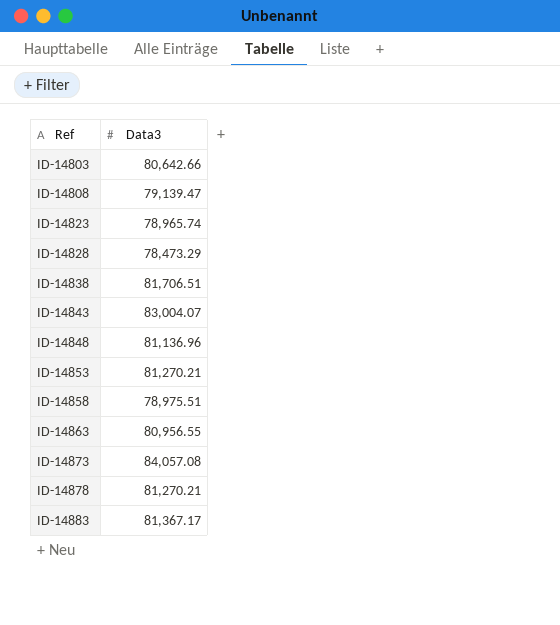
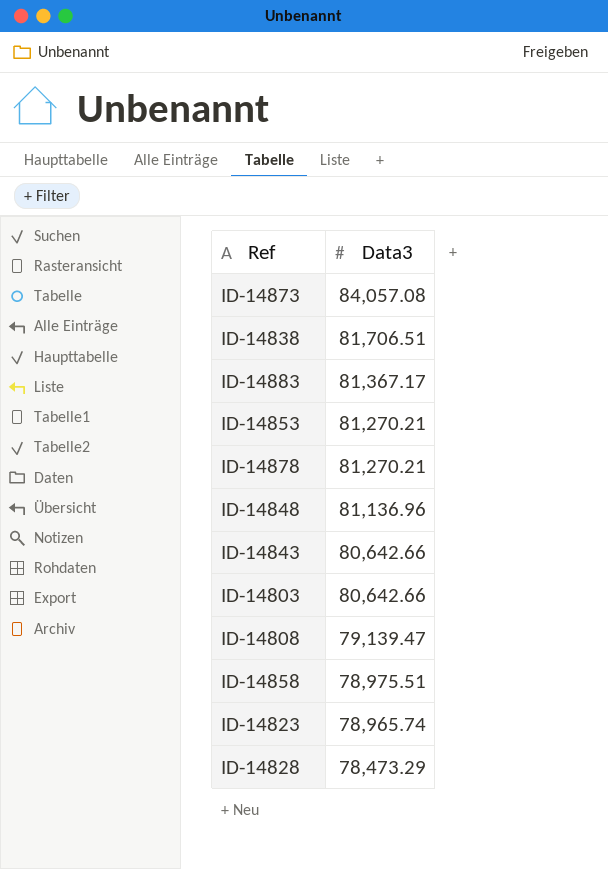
row order: Ref ascending -> Data3 descending
row ID-14863: 80,956.55 -> none
ID-14843 | Data3: 83,004.07 -> 80,642.66

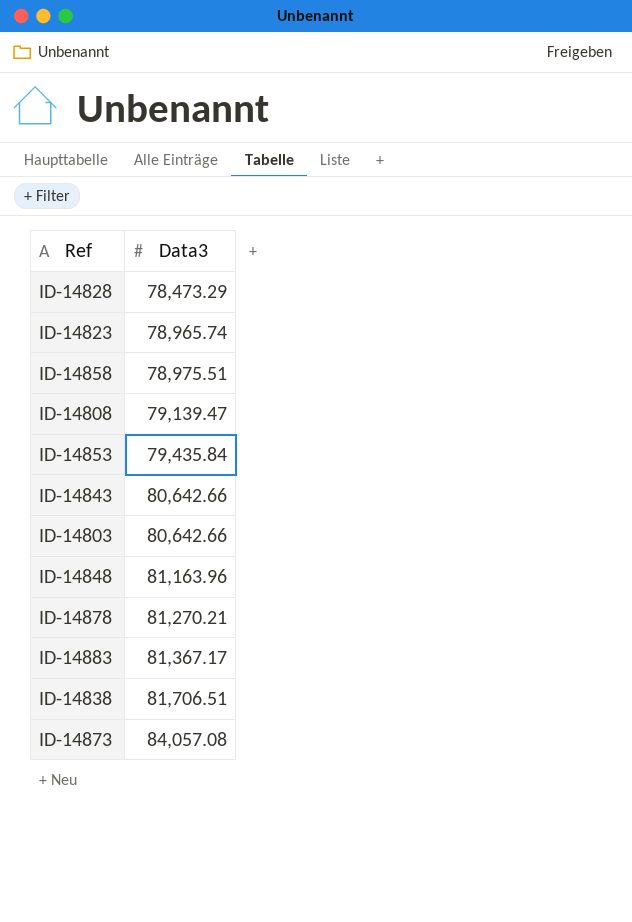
row order: Data3 descending -> Data3 ascending
ID-14853 | Data3: 81,270.21 -> 79,435.84
ID-14848 | Data3: 81,136.96 -> 81,163.96

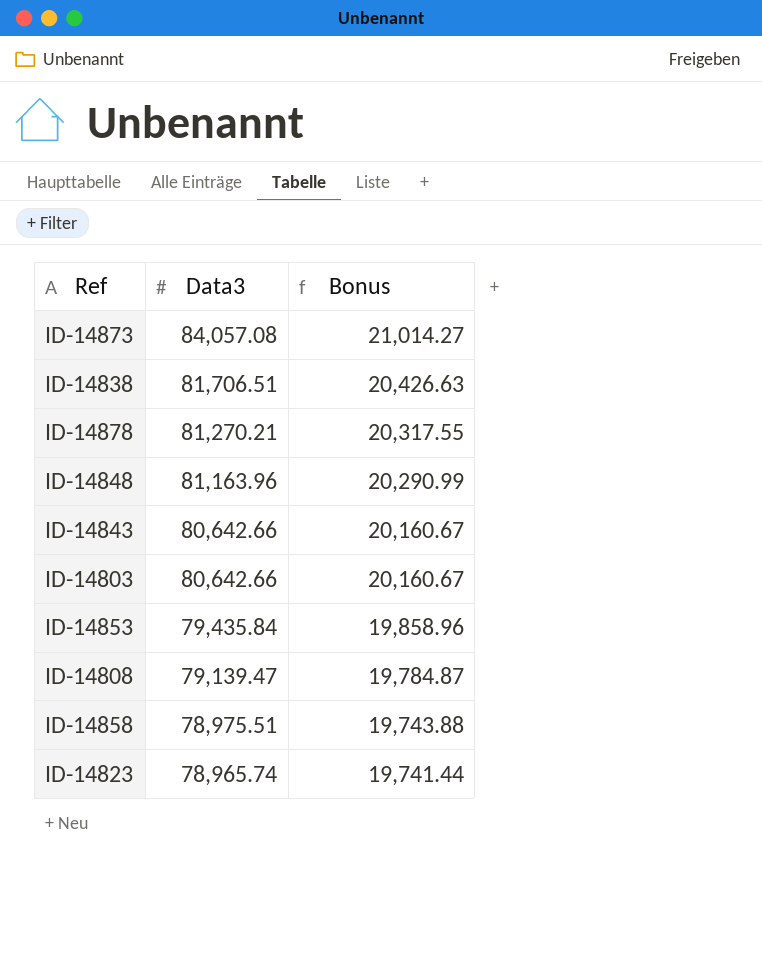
row order: Data3 ascending -> Data3 descending
column Bonus | formula: none -> [Data3] * 0.25
row ID-14828: 78,473.29 -> none
row ID-14883: 81,367.17 -> none

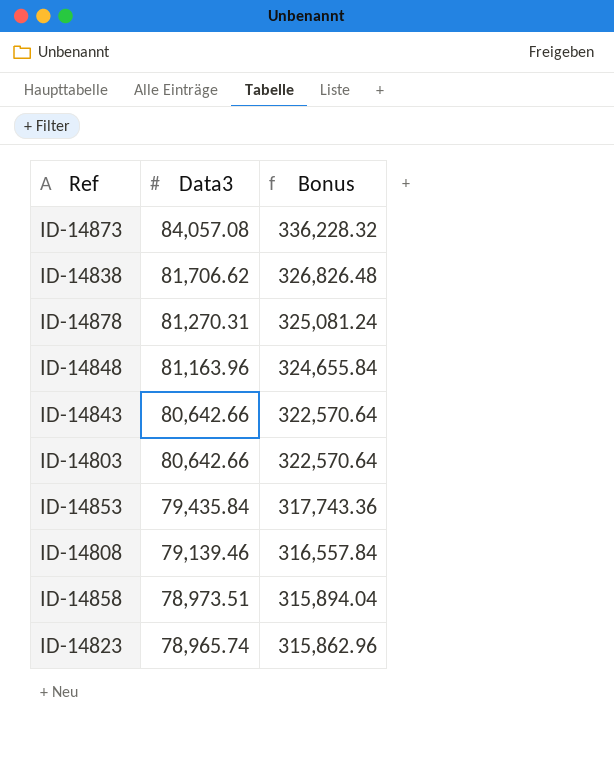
column Bonus | formula: [Data3] * 0.25 -> [Data3] * 4
ID-14838 | Data3: 81,706.51 -> 81,706.62
ID-14878 | Data3: 81,270.21 -> 81,270.31
ID-14808 | Data3: 79,139.47 -> 79,139.46
ID-14858 | Data3: 78,975.51 -> 78,973.51

